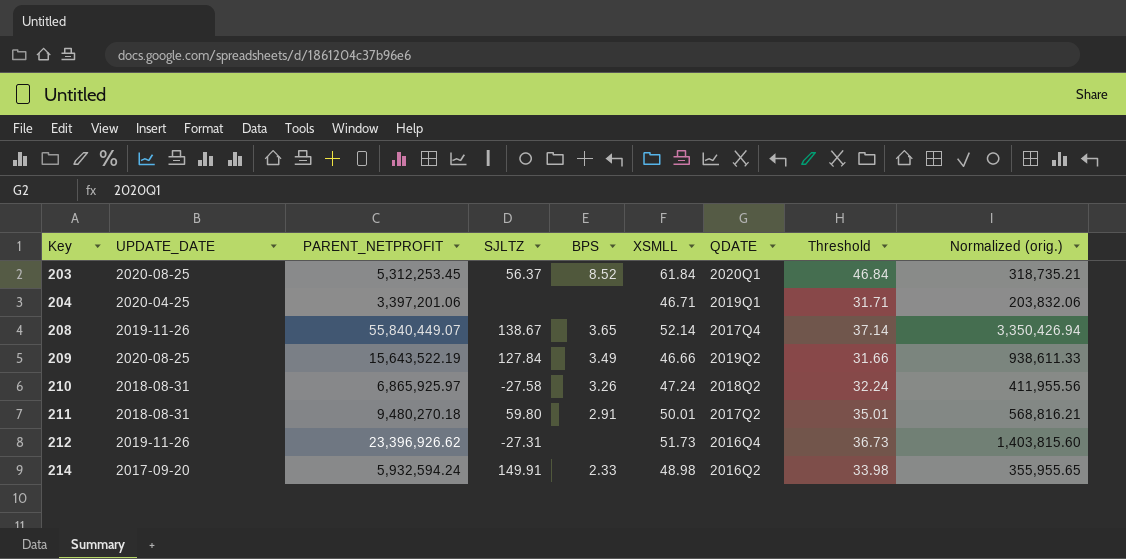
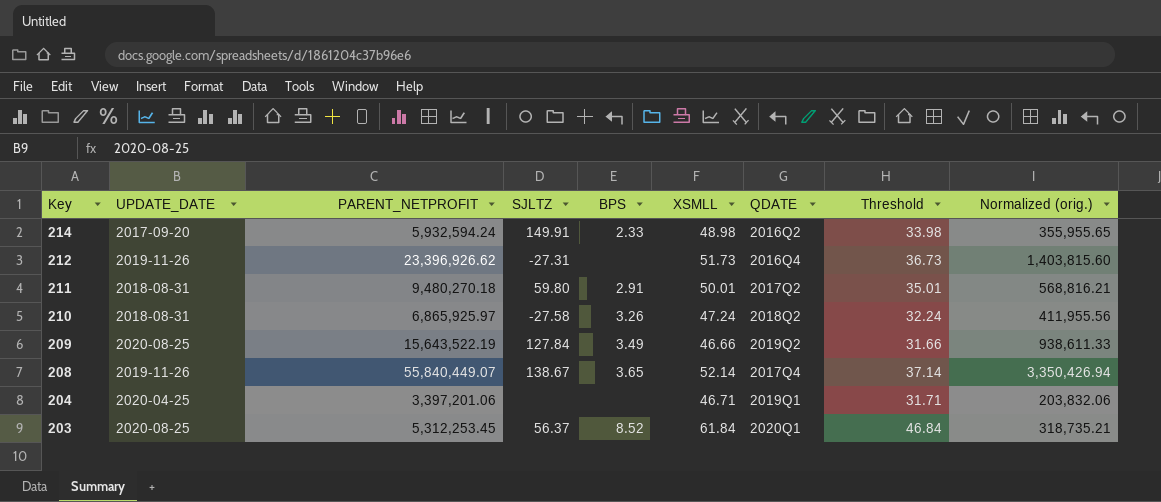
row order: Key ascending -> Key descending

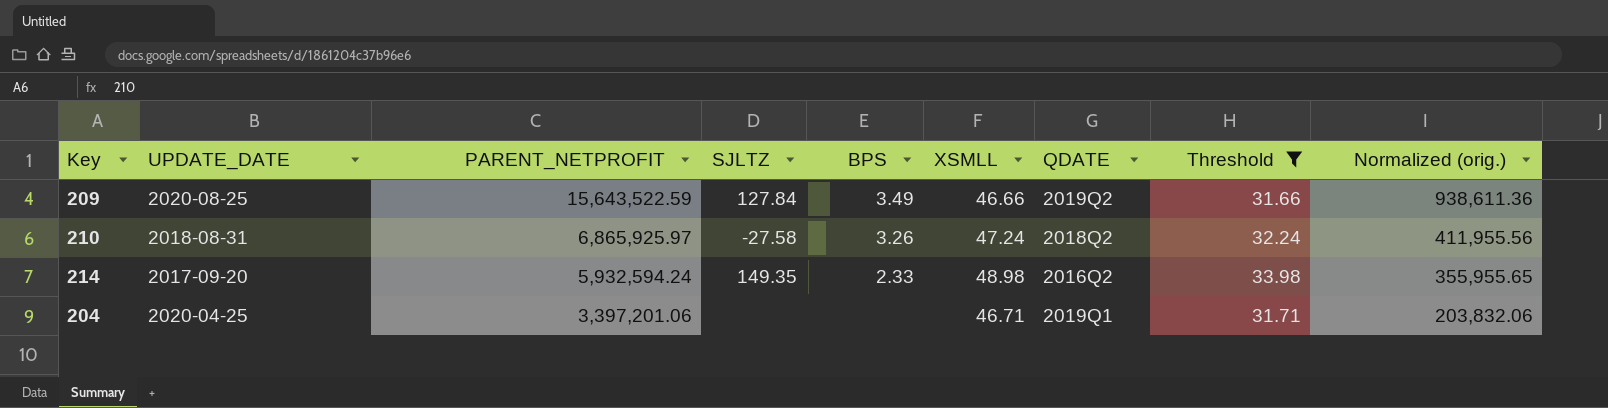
filter: none -> Threshold <= 33.98
row order: Key descending -> PARENT_NETPROFIT descending
209 | PARENT_NETPROFIT: 15,643,522.19 -> 15,643,522.59
209 | Normalized (orig.): 938,611.33 -> 938,611.36
214 | SJLTZ: 149.91 -> 149.35

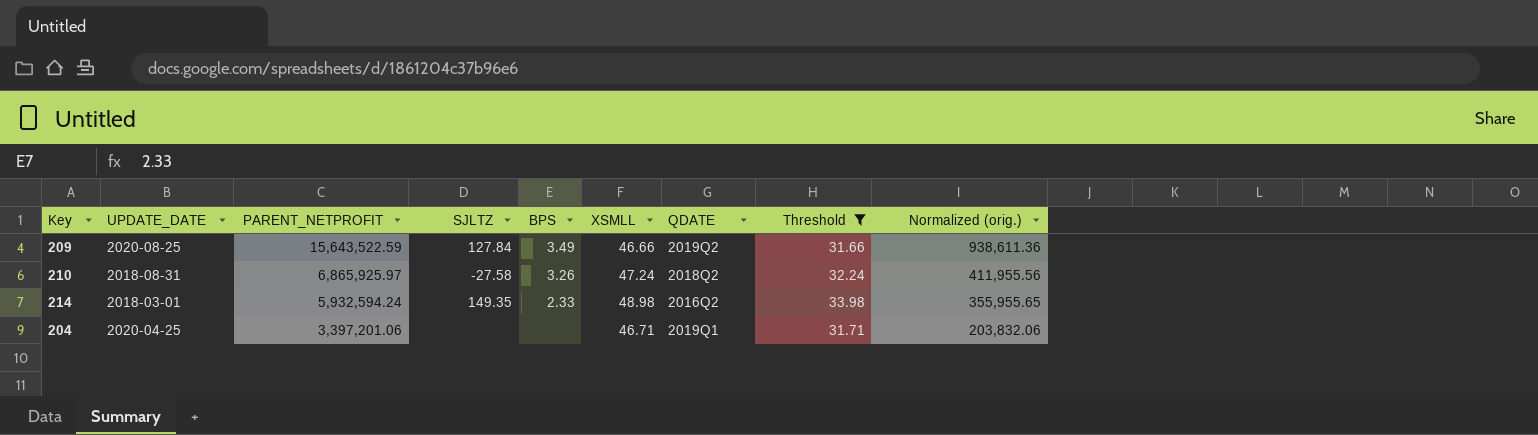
214 | UPDATE_DATE: 2017-09-20 -> 2018-03-01

